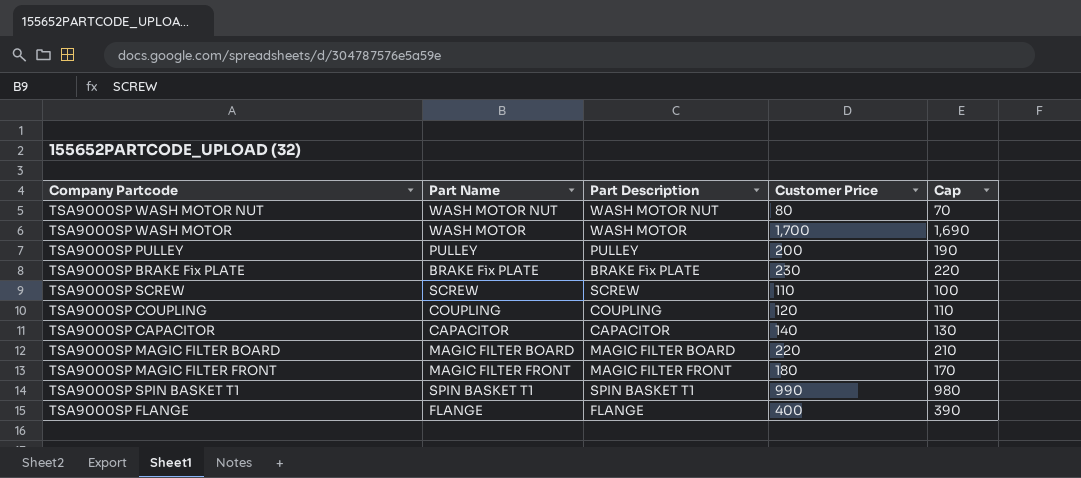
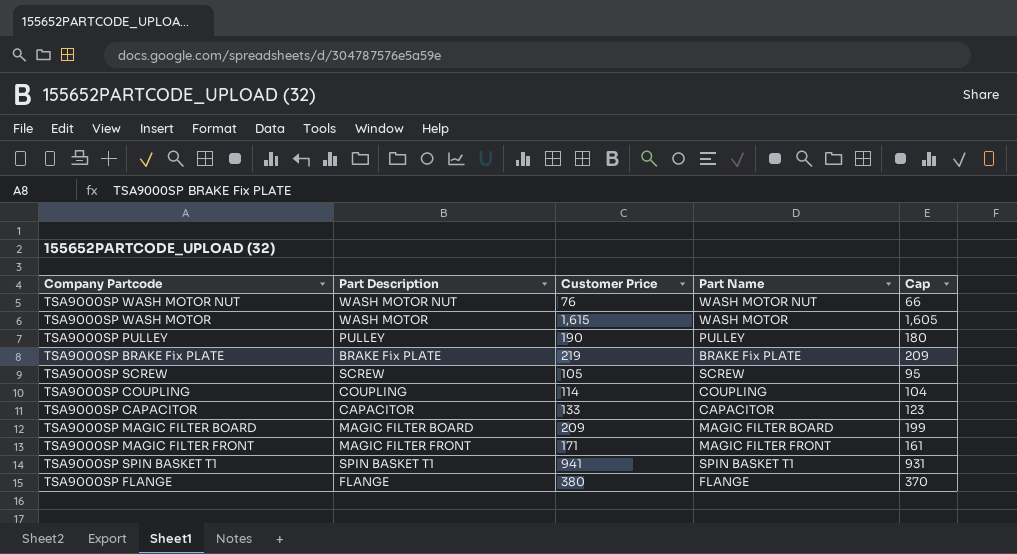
column Part Name | position: 2 -> 4
TSA9000SP WASH MOTOR NUT | Customer Price: 80 -> 76
TSA9000SP WASH MOTOR NUT | Cap: 70 -> 66
TSA9000SP WASH MOTOR | Customer Price: 1,700 -> 1,615
TSA9000SP WASH MOTOR | Cap: 1,690 -> 1,605
TSA9000SP PULLEY | Customer Price: 200 -> 190
TSA9000SP PULLEY | Cap: 190 -> 180
TSA9000SP BRAKE Fix PLATE | Customer Price: 230 -> 219
TSA9000SP BRAKE Fix PLATE | Cap: 220 -> 209
TSA9000SP SCREW | Customer Price: 110 -> 105
TSA9000SP SCREW | Cap: 100 -> 95
TSA9000SP COUPLING | Customer Price: 120 -> 114
TSA9000SP COUPLING | Cap: 110 -> 104
TSA9000SP CAPACITOR | Customer Price: 140 -> 133
TSA9000SP CAPACITOR | Cap: 130 -> 123
TSA9000SP MAGIC FILTER BOARD | Customer Price: 220 -> 209
TSA9000SP MAGIC FILTER BOARD | Cap: 210 -> 199
TSA9000SP MAGIC FILTER FRONT | Customer Price: 180 -> 171
TSA9000SP MAGIC FILTER FRONT | Cap: 170 -> 161
TSA9000SP SPIN BASKET T1 | Customer Price: 990 -> 941
TSA9000SP SPIN BASKET T1 | Cap: 980 -> 931
TSA9000SP FLANGE | Customer Price: 400 -> 380
TSA9000SP FLANGE | Cap: 390 -> 370

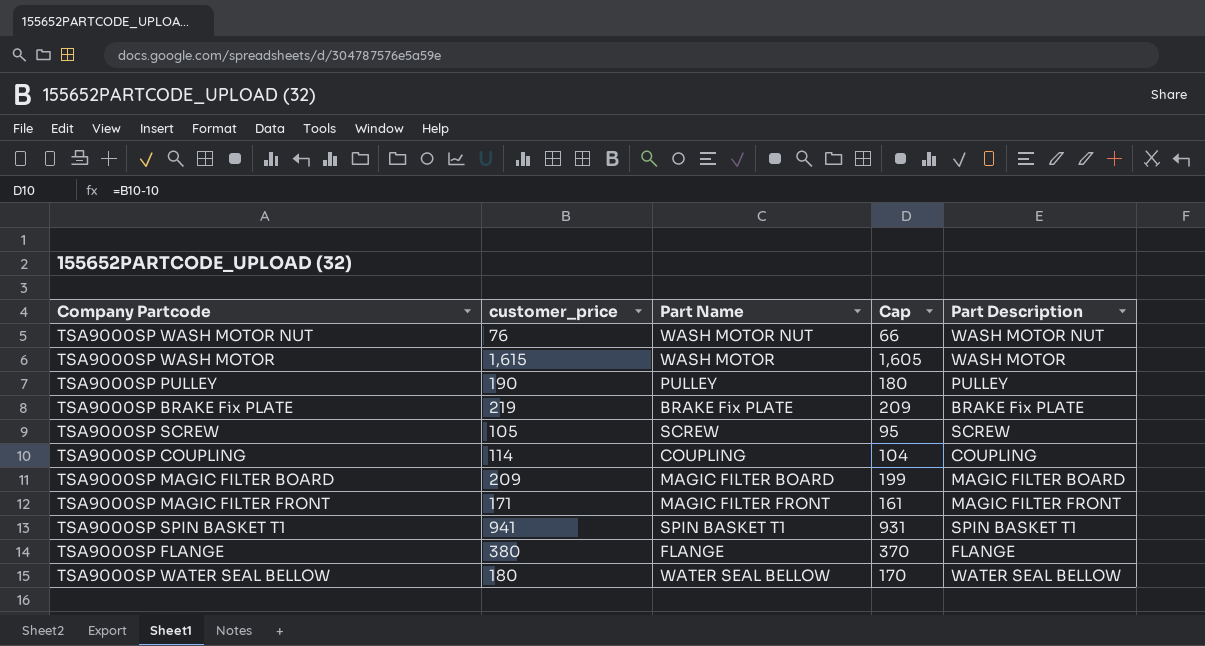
column name: Customer Price -> customer_price
column Part Description | position: 2 -> 5
row TSA9000SP CAPACITOR: CAPACITOR | 133 | CAPACITOR | 123 -> none
row TSA9000SP WATER SEAL BELLOW: none -> 180 | WATER SEAL BELLOW | 170 | WATER SEAL BELLOW

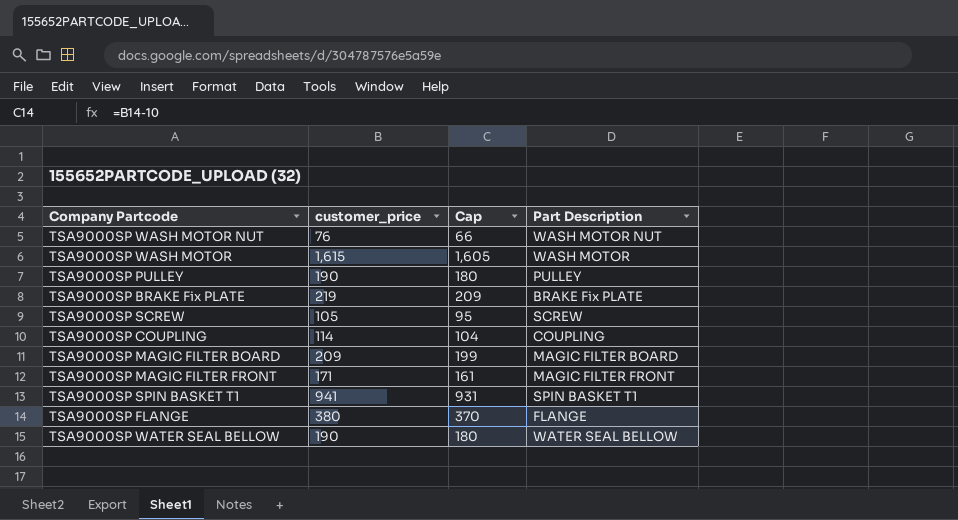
column Part Name | position: 3 -> none
TSA9000SP WATER SEAL BELLOW | customer_price: 180 -> 190
TSA9000SP WATER SEAL BELLOW | Cap: 170 -> 180

